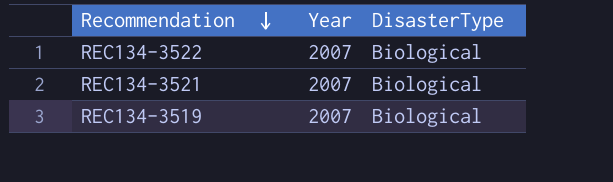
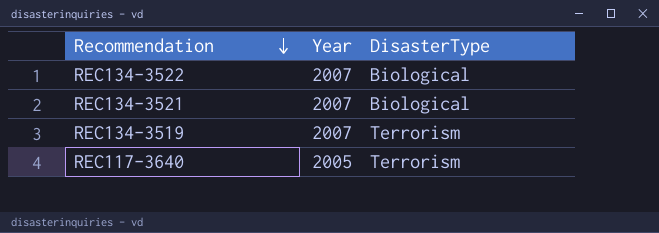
REC134-3519 | DisasterType: Biological -> Terrorism
row REC117-3640: none -> 2005 | Terrorism

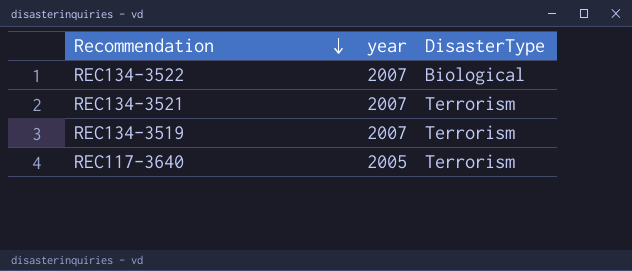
column name: Year -> year
REC134-3521 | DisasterType: Biological -> Terrorism

